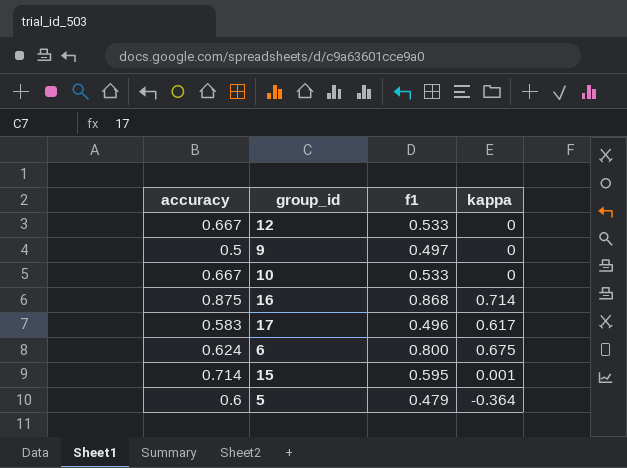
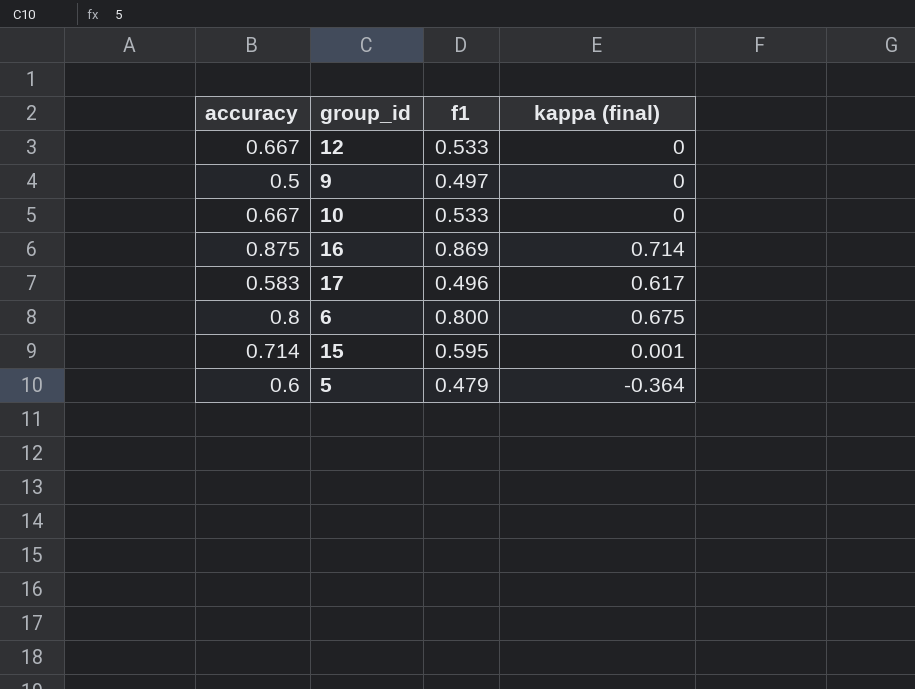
column name: kappa -> kappa (final)
16 | f1: 0.868 -> 0.869
6 | accuracy: 0.624 -> 0.8

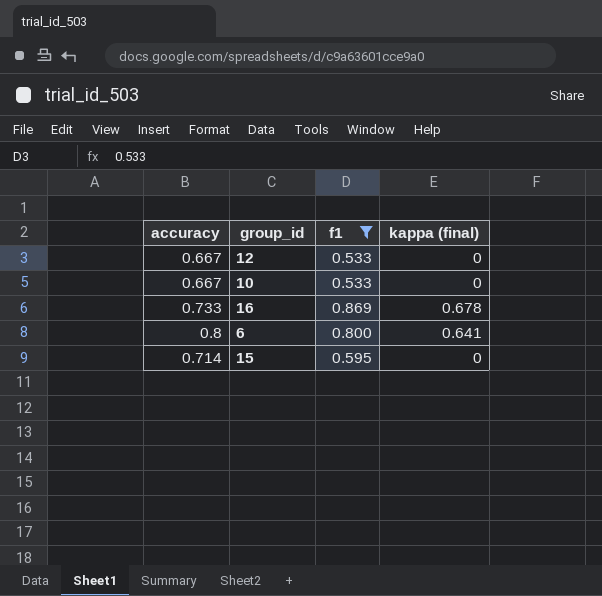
filter: none -> f1 >= 0.533
16 | accuracy: 0.875 -> 0.733
16 | kappa (final): 0.714 -> 0.678
6 | kappa (final): 0.675 -> 0.641
15 | kappa (final): 0.001 -> 0

